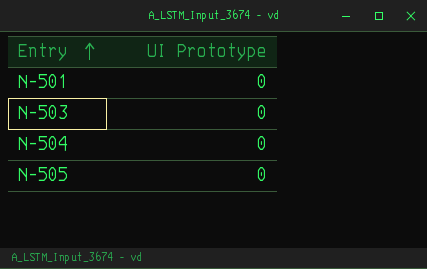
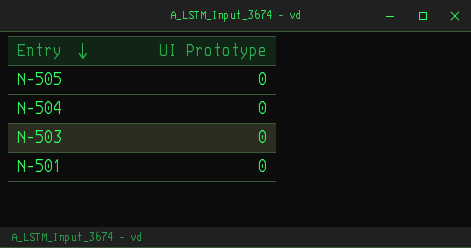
row order: Entry ascending -> Entry descending

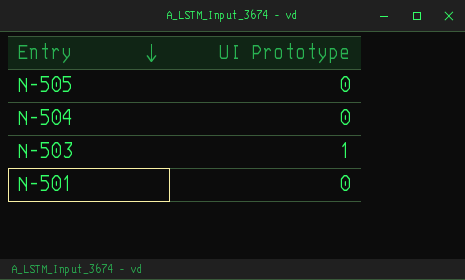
N-503 | UI Prototype: 0 -> 1

